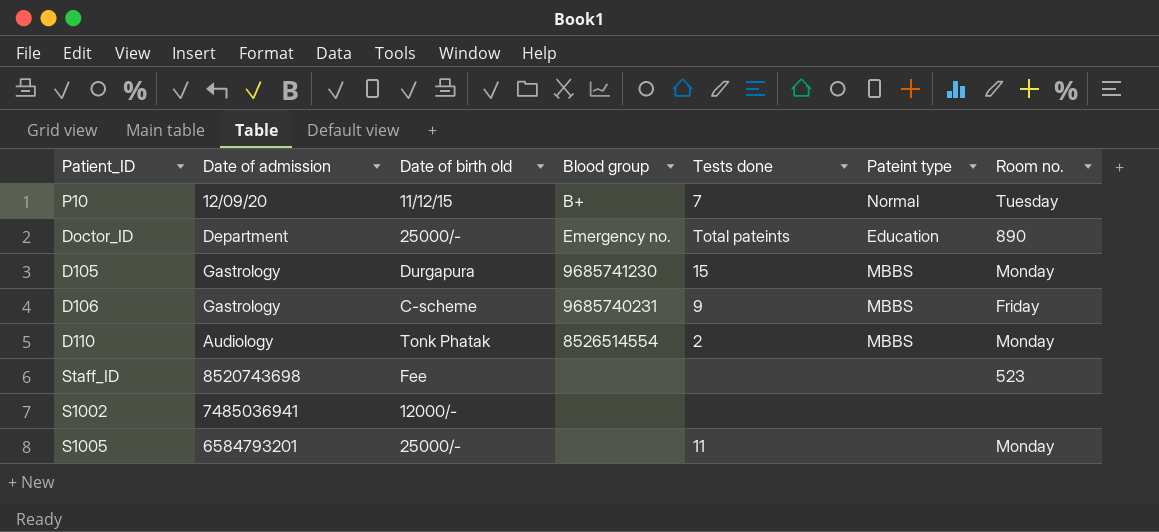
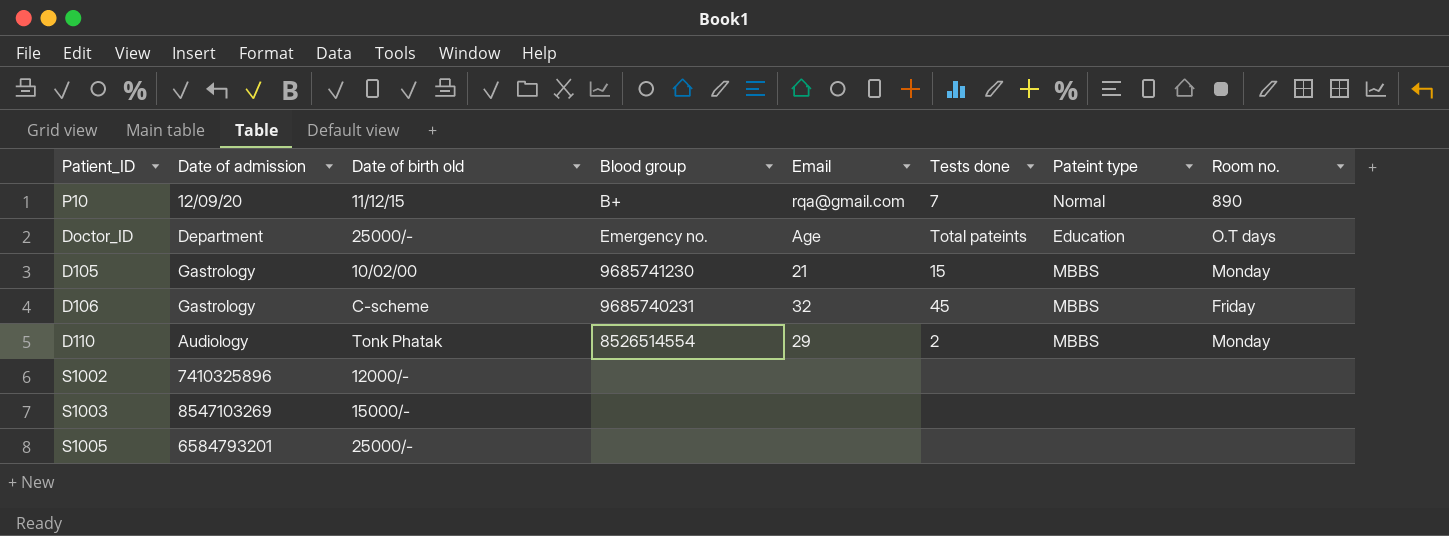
column Email | position: none -> 5
row Staff_ID: 8520743698 | Fee | none | none | none | 523 -> none
P10 | Room no.: Tuesday -> 890
Doctor_ID | Room no.: 890 -> O.T days
D105 | Date of birth old: Durgapura -> 10/02/00
D106 | Tests done: 9 -> 45
S1002 | Date of admission: 7485036941 -> 7410325896
row S1003: none -> 8547103269 | 15000/- | none | none | none | none | none
S1005 | Tests done: 11 -> none
S1005 | Room no.: Monday -> none

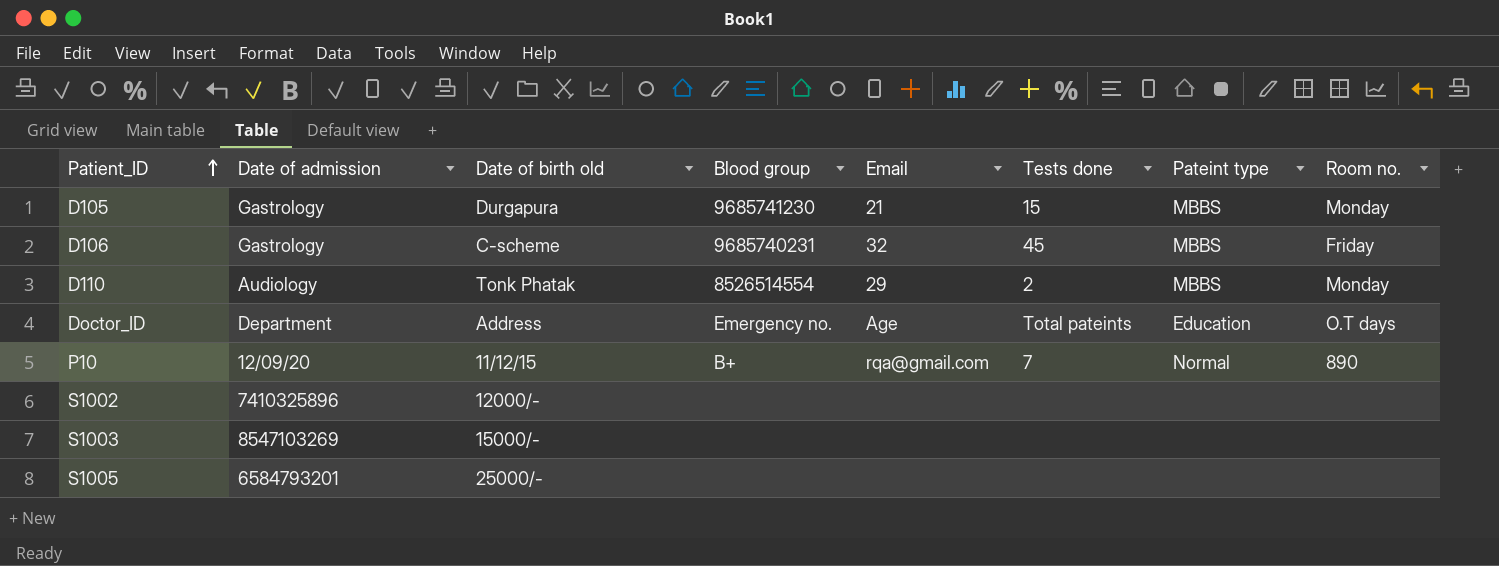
row order: none -> Patient_ID ascending
D105 | Date of birth old: 10/02/00 -> Durgapura
Doctor_ID | Date of birth old: 25000/- -> Address

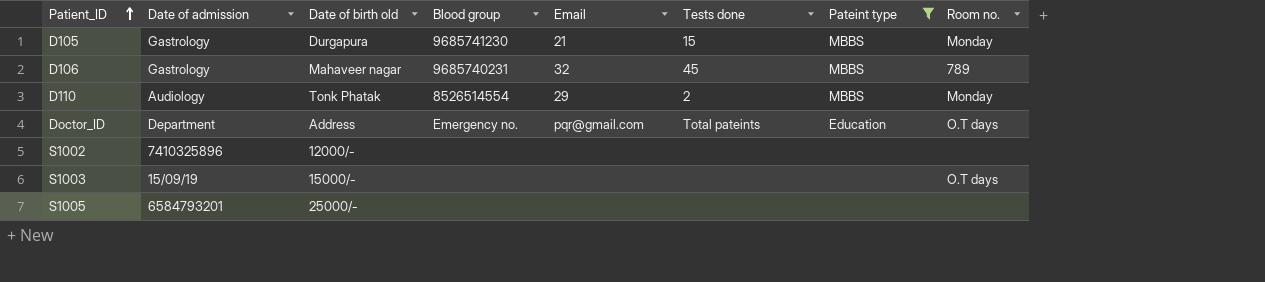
filter: none -> Pateint type != Normal
D106 | Date of birth old: C-scheme -> Mahaveer nagar
D106 | Room no.: Friday -> 789
Doctor_ID | Email: Age -> pqr@gmail.com
S1003 | Date of admission: 8547103269 -> 15/09/19
S1003 | Room no.: none -> O.T days

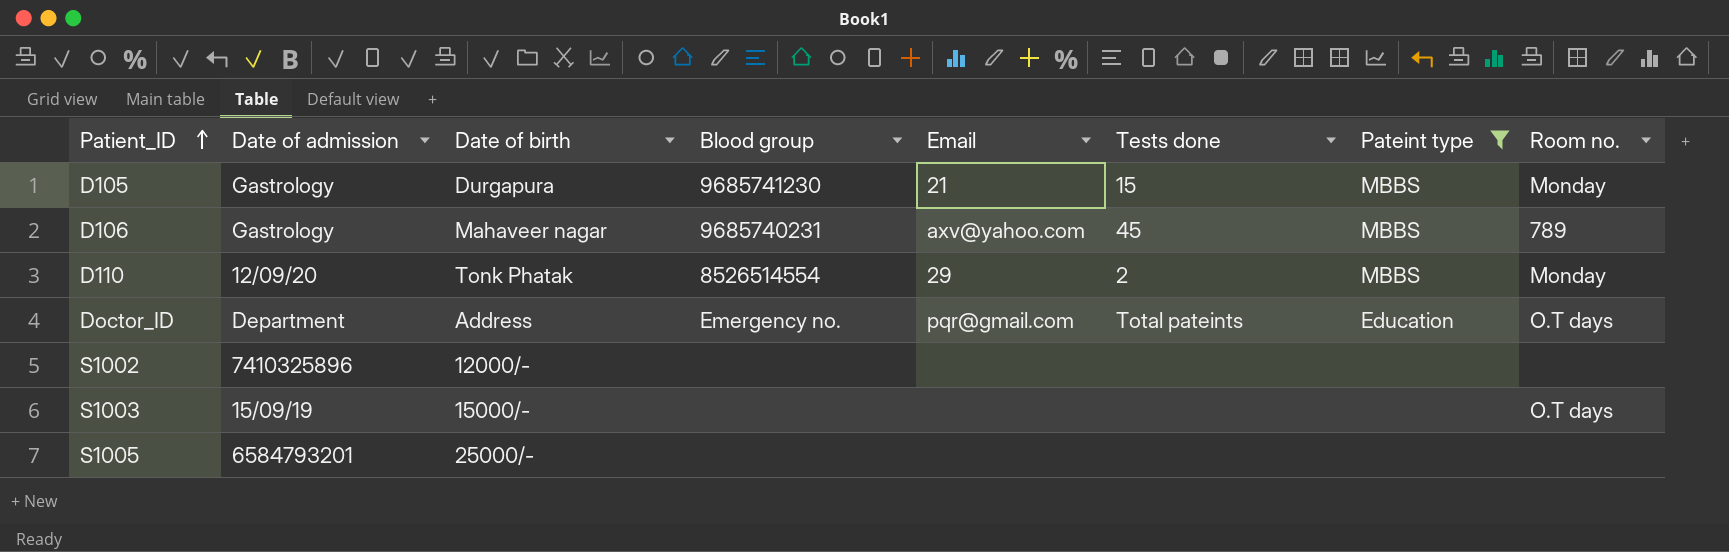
column name: Date of birth old -> Date of birth
D106 | Email: 32 -> axv@yahoo.com
D110 | Date of admission: Audiology -> 12/09/20

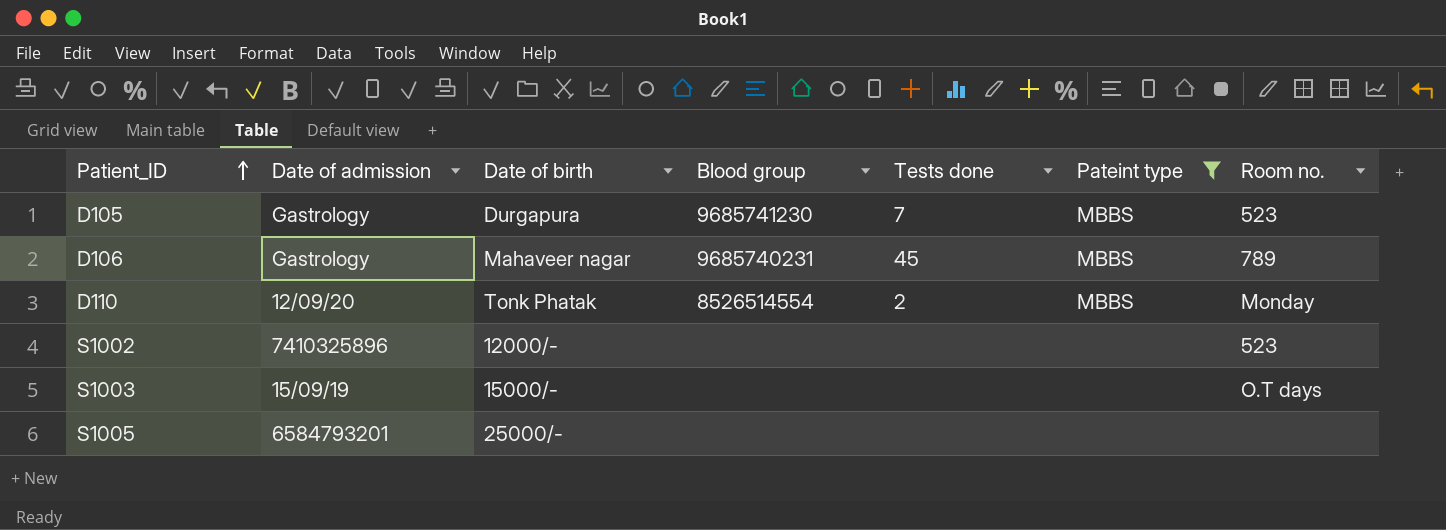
column Email | position: 5 -> none
row Doctor_ID: Department | Address | Emergency no. | pqr@gmail.com | Total pateints | Education | O.T days -> none
D105 | Tests done: 15 -> 7
D105 | Room no.: Monday -> 523
S1002 | Room no.: none -> 523

